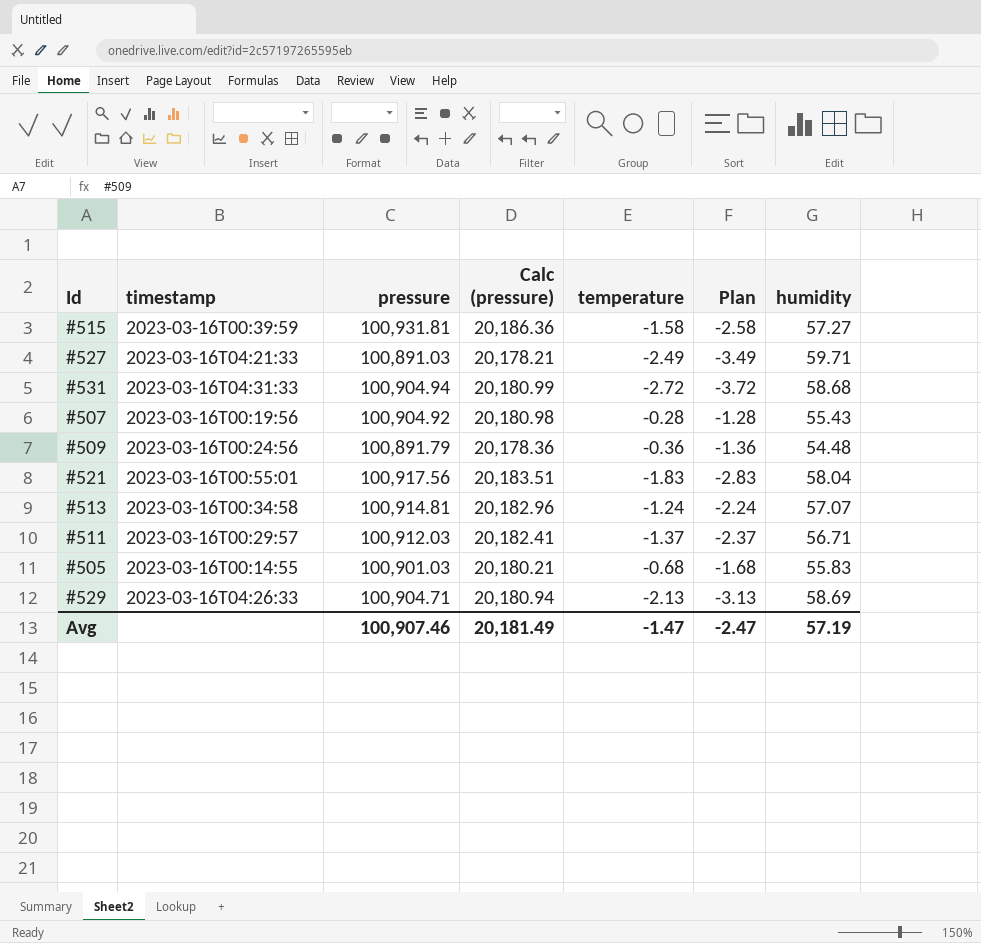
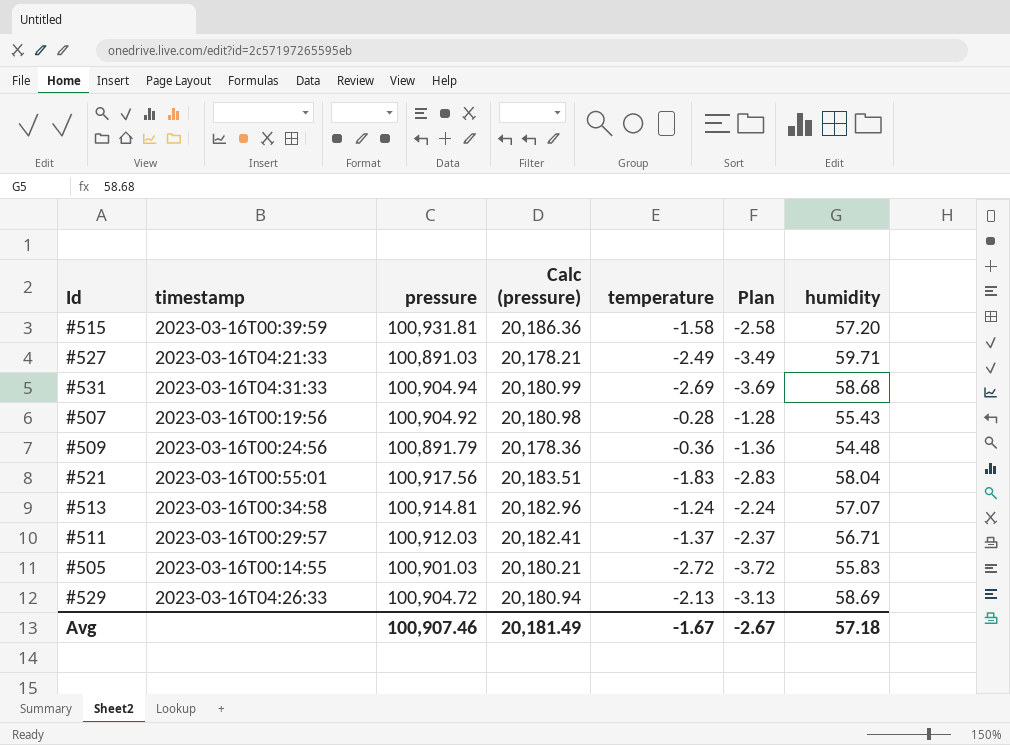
#515 | humidity: 57.27 -> 57.20
#531 | temperature: -2.72 -> -2.69
#531 | Plan: -3.72 -> -3.69
#505 | temperature: -0.68 -> -2.72
#505 | Plan: -1.68 -> -3.72
#529 | pressure: 100,904.71 -> 100,904.72
Avg | temperature: -1.47 -> -1.67
Avg | Plan: -2.47 -> -2.67
Avg | humidity: 57.19 -> 57.18

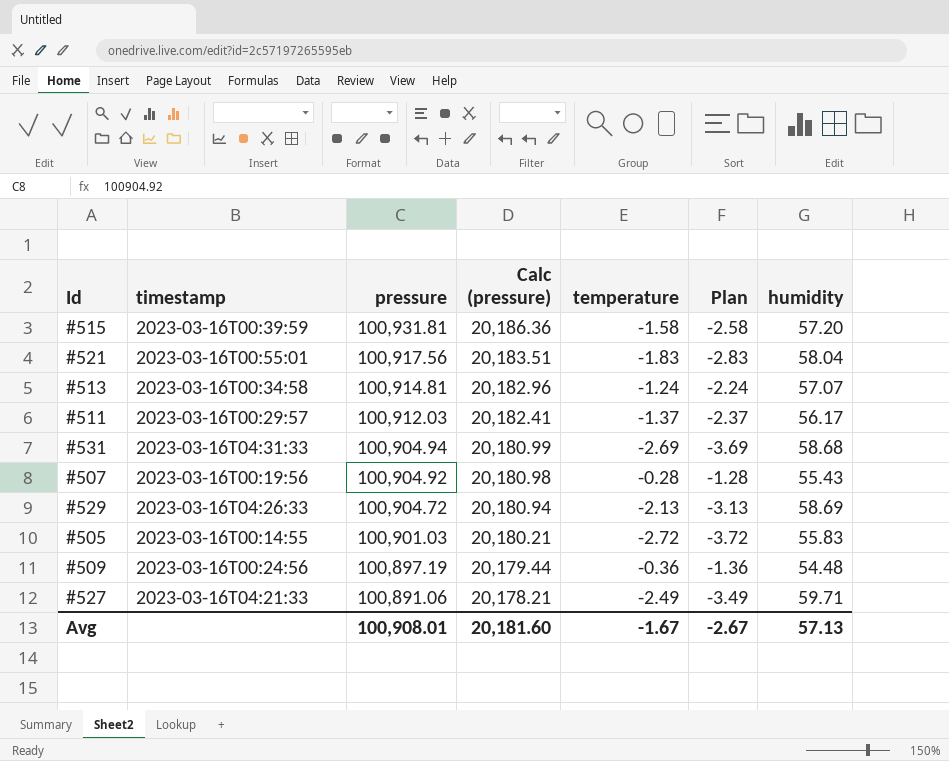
row order: none -> pressure descending
#511 | humidity: 56.71 -> 56.17
#509 | pressure: 100,891.79 -> 100,897.19
#509 | Calc (pressure): 20,178.36 -> 20,179.44
#527 | pressure: 100,891.03 -> 100,891.06
Avg | pressure: 100,907.46 -> 100,908.01
Avg | Calc (pressure): 20,181.49 -> 20,181.60
Avg | humidity: 57.18 -> 57.13

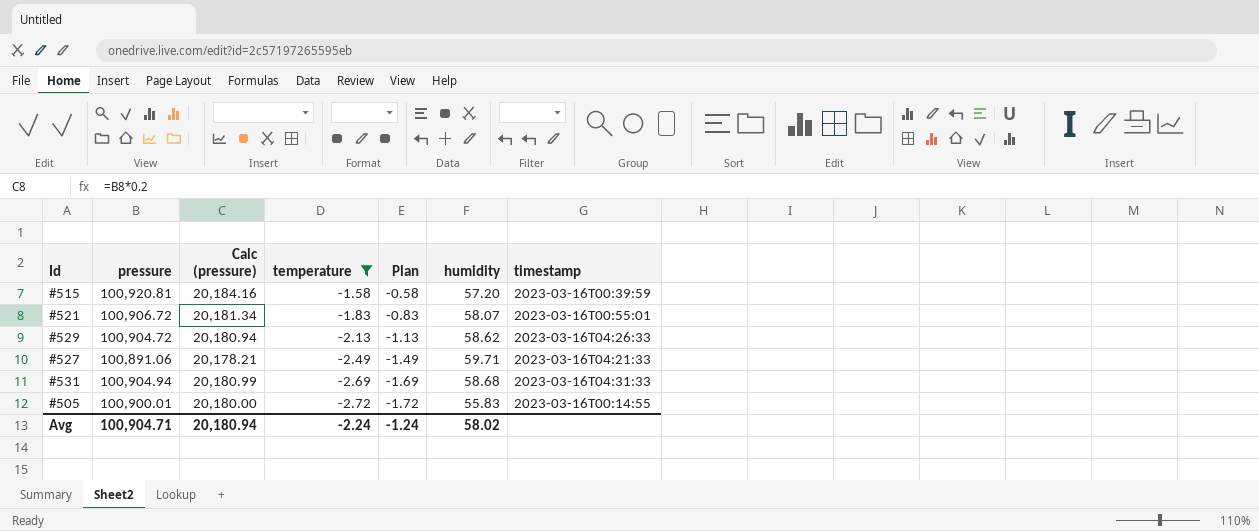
filter: none -> temperature <= -1.58
row order: pressure descending -> temperature descending
column Plan | formula: [temperature] - 1 -> [temperature] + 1
column timestamp | position: 2 -> 7
#515 | pressure: 100,931.81 -> 100,920.81
#515 | Calc (pressure): 20,186.36 -> 20,184.16
#521 | pressure: 100,917.56 -> 100,906.72
#521 | Calc (pressure): 20,183.51 -> 20,181.34
#521 | humidity: 58.04 -> 58.07
#529 | humidity: 58.69 -> 58.62
#505 | pressure: 100,901.03 -> 100,900.01
#505 | Calc (pressure): 20,180.21 -> 20,180.00
Avg | pressure: 100,908.01 -> 100,904.71
Avg | Calc (pressure): 20,181.60 -> 20,180.94
Avg | temperature: -1.67 -> -2.24
Avg | Plan: -2.67 -> -1.24
Avg | humidity: 57.13 -> 58.02

